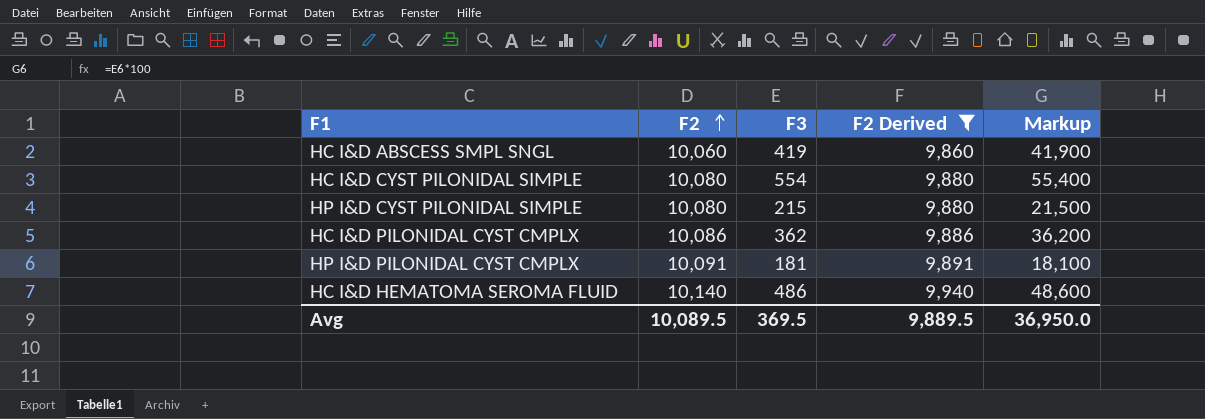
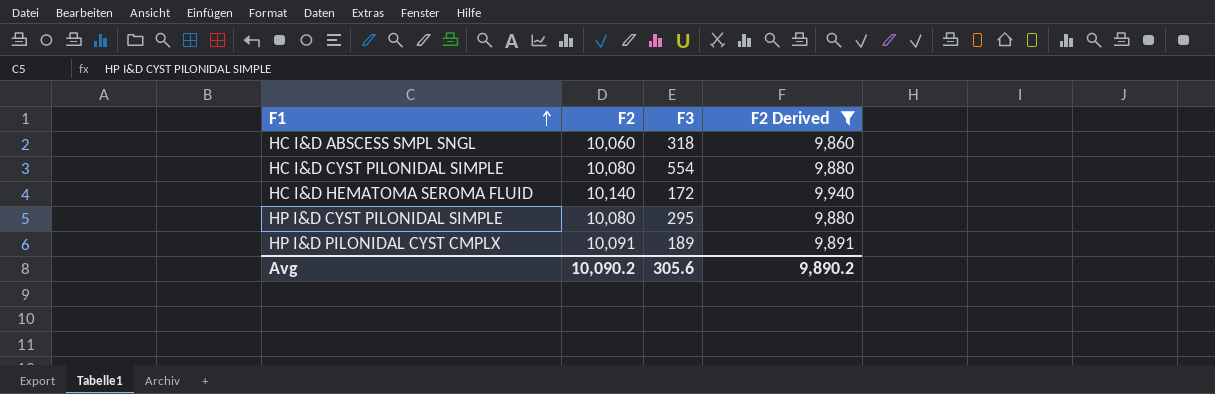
row order: F2 ascending -> F1 ascending
column Markup | formula: [F3] * 100 -> none
row HC I&D PILONIDAL CYST CMPLX: 10,086 | 362 | 9,886 | 36,200 -> none
HC I&D ABSCESS SMPL SNGL | F3: 419 -> 318
HC I&D HEMATOMA SEROMA FLUID | F3: 486 -> 172
HP I&D CYST PILONIDAL SIMPLE | F3: 215 -> 295
HP I&D PILONIDAL CYST CMPLX | F3: 181 -> 189
Avg | F2: 10,089.5 -> 10,090.2
Avg | F3: 369.5 -> 305.6
Avg | F2 Derived: 9,889.5 -> 9,890.2

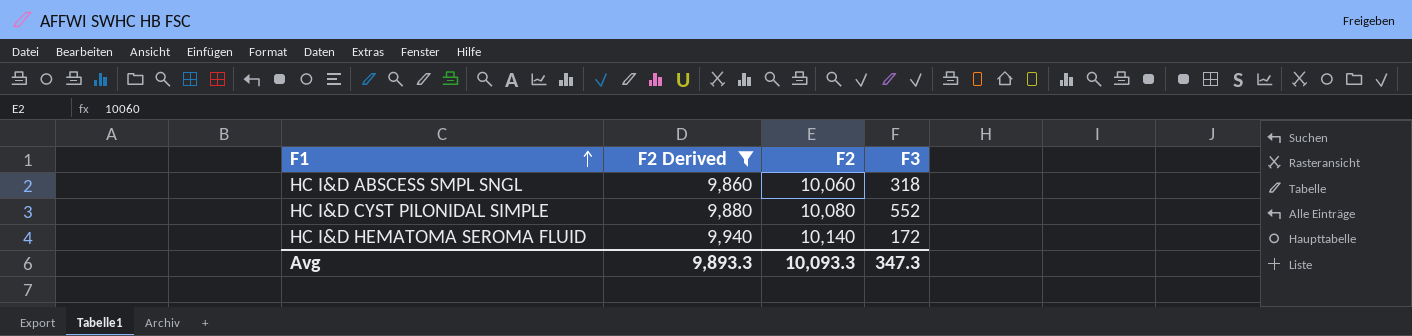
column F2 Derived | position: 4 -> 2
row HP I&D CYST PILONIDAL SIMPLE: 10,080 | 295 | 9,880 -> none
row HP I&D PILONIDAL CYST CMPLX: 10,091 | 189 | 9,891 -> none
HC I&D CYST PILONIDAL SIMPLE | F3: 554 -> 552
Avg | F2 Derived: 9,890.2 -> 9,893.3
Avg | F2: 10,090.2 -> 10,093.3
Avg | F3: 305.6 -> 347.3

